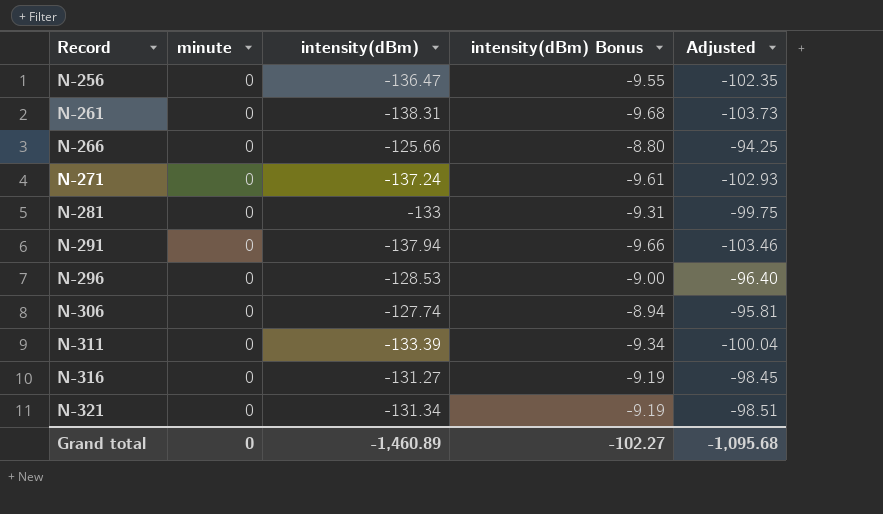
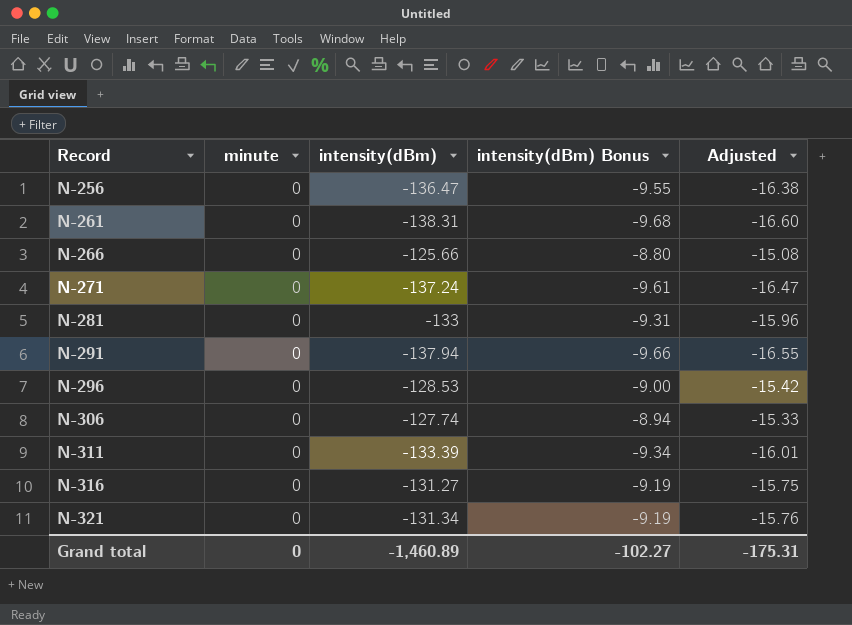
column Adjusted | formula: [intensity(dBm)] * 0.75 -> [intensity(dBm)] * 0.12
Grand total | Adjusted: -1,095.68 -> -175.31

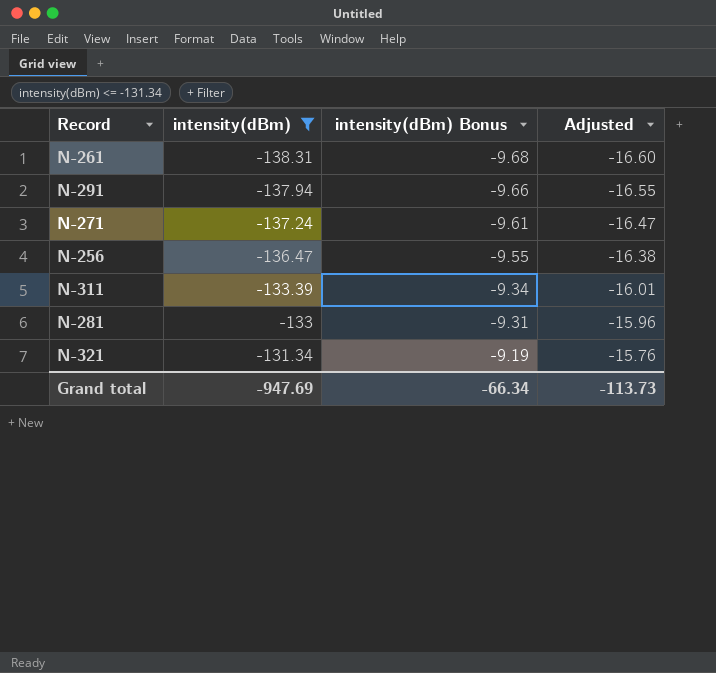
filter: none -> intensity(dBm) <= -131.34
row order: Record ascending -> intensity(dBm) ascending
column minute | position: 2 -> none
Grand total | intensity(dBm): -1,460.89 -> -947.69
Grand total | intensity(dBm) Bonus: -102.27 -> -66.34
Grand total | Adjusted: -175.31 -> -113.73

